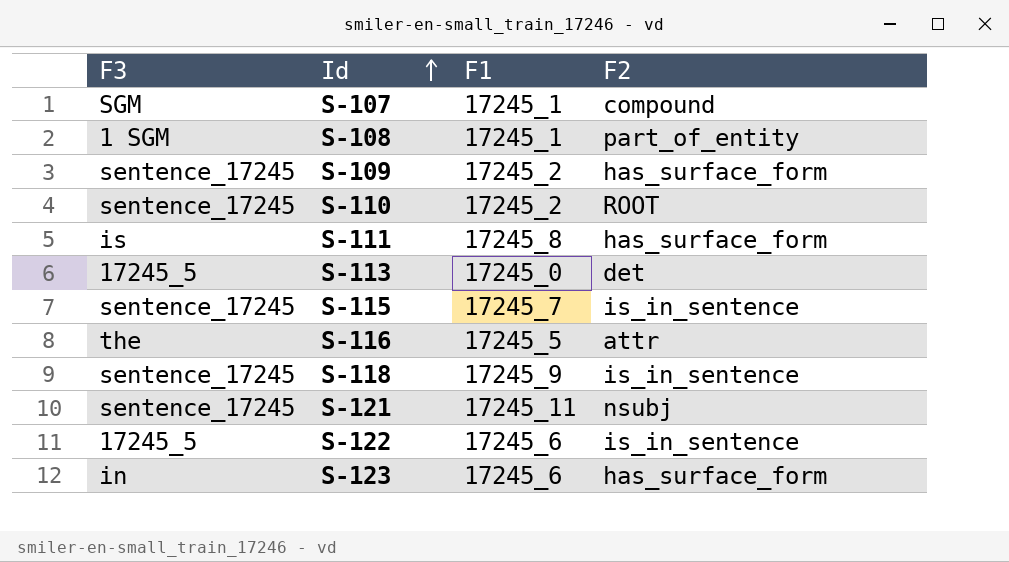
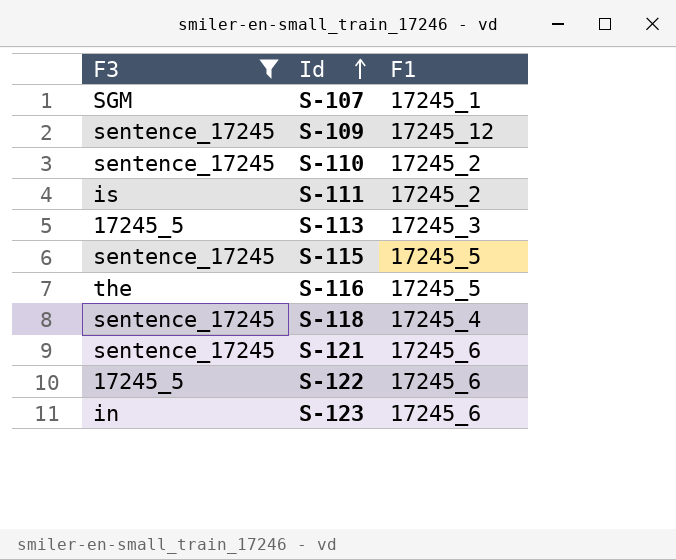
filter: none -> F3 != 1 SGM
column F2 | position: 4 -> none
S-109 | F1: 17245_2 -> 17245_12
S-111 | F1: 17245_8 -> 17245_2
S-113 | F1: 17245_0 -> 17245_3
S-115 | F1: 17245_7 -> 17245_5
S-118 | F1: 17245_9 -> 17245_4
S-121 | F1: 17245_11 -> 17245_6

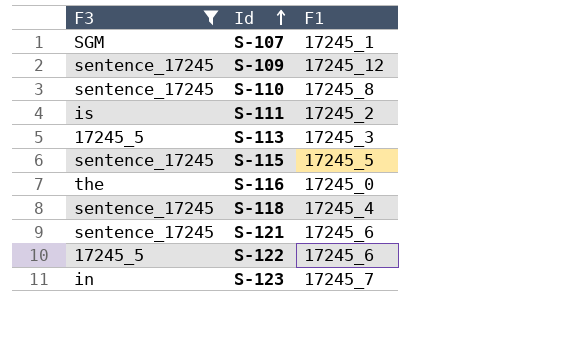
S-110 | F1: 17245_2 -> 17245_8
S-116 | F1: 17245_5 -> 17245_0
S-123 | F1: 17245_6 -> 17245_7

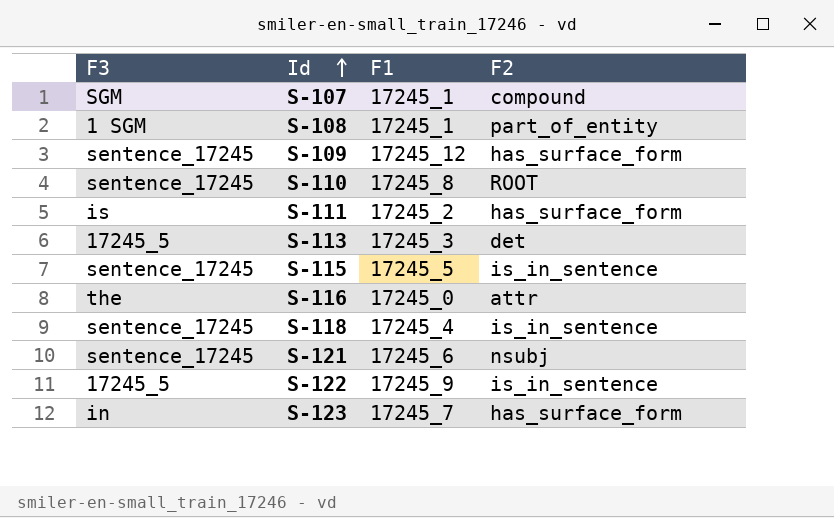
filter: F3 != 1 SGM -> none
column F2 | position: none -> 4
S-122 | F1: 17245_6 -> 17245_9

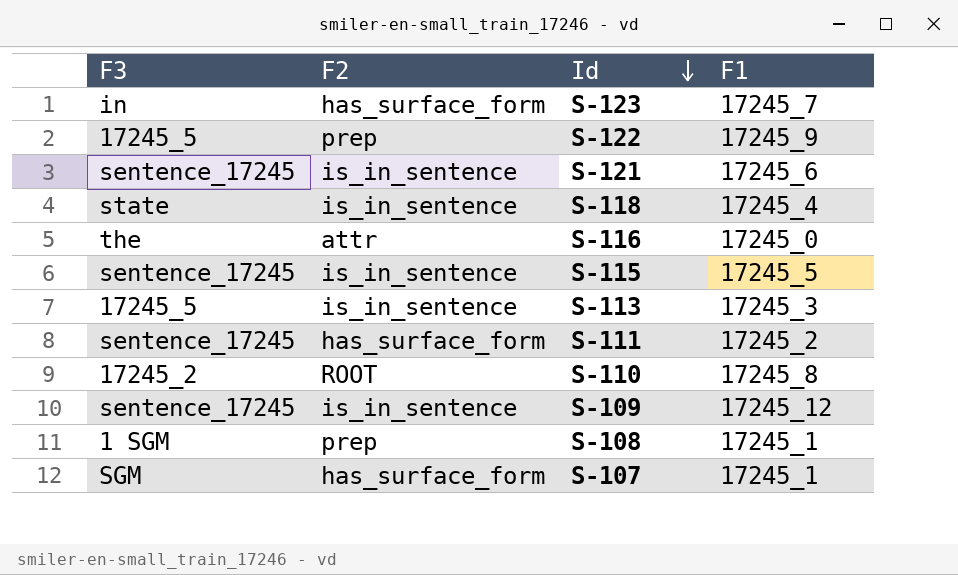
row order: Id ascending -> Id descending
column F2 | position: 4 -> 2
S-122 | F2: is_in_sentence -> prep
S-121 | F2: nsubj -> is_in_sentence
S-118 | F3: sentence_17245 -> state
S-113 | F2: det -> is_in_sentence
S-111 | F3: is -> sentence_17245
S-110 | F3: sentence_17245 -> 17245_2
S-109 | F2: has_surface_form -> is_in_sentence
S-108 | F2: part_of_entity -> prep
S-107 | F2: compound -> has_surface_form

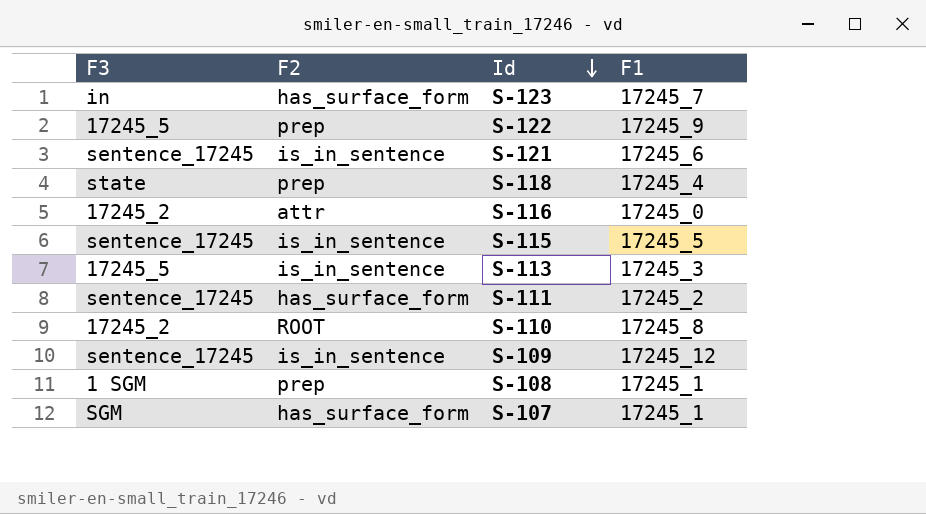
S-118 | F2: is_in_sentence -> prep
S-116 | F3: the -> 17245_2

